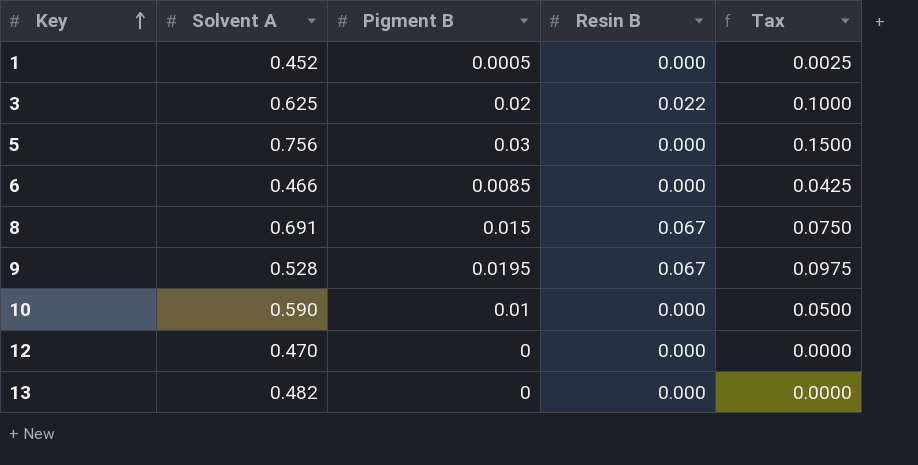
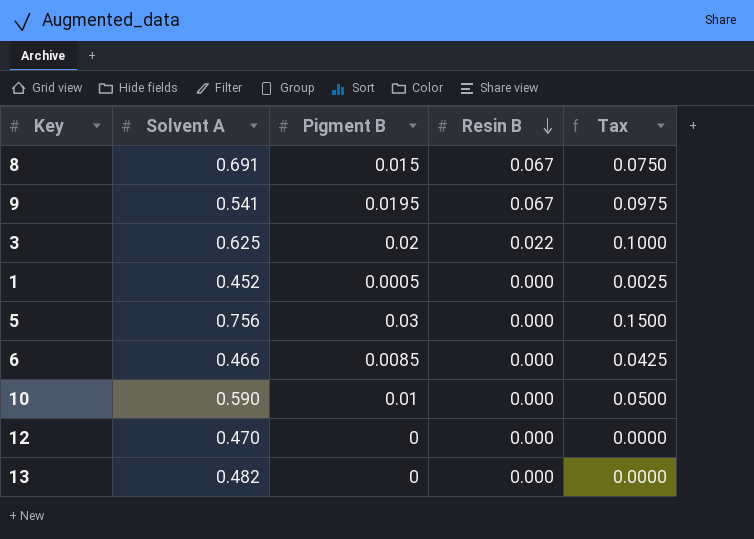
row order: Key ascending -> Resin B descending
9 | Solvent A: 0.528 -> 0.541

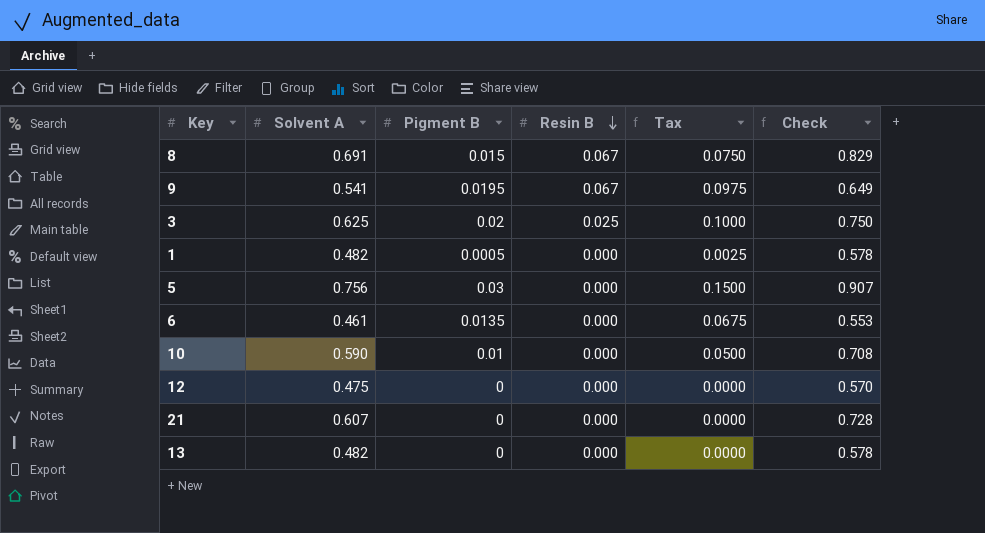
column Check | formula: none -> [Solvent A] * 1.2
3 | Resin B: 0.022 -> 0.025
1 | Solvent A: 0.452 -> 0.482
6 | Solvent A: 0.466 -> 0.461
6 | Pigment B: 0.0085 -> 0.0135
6 | Tax: 0.0425 -> 0.0675
12 | Solvent A: 0.470 -> 0.475
row 21: none -> 0.607 | 0 | 0.000 | 0.0000 | 0.728

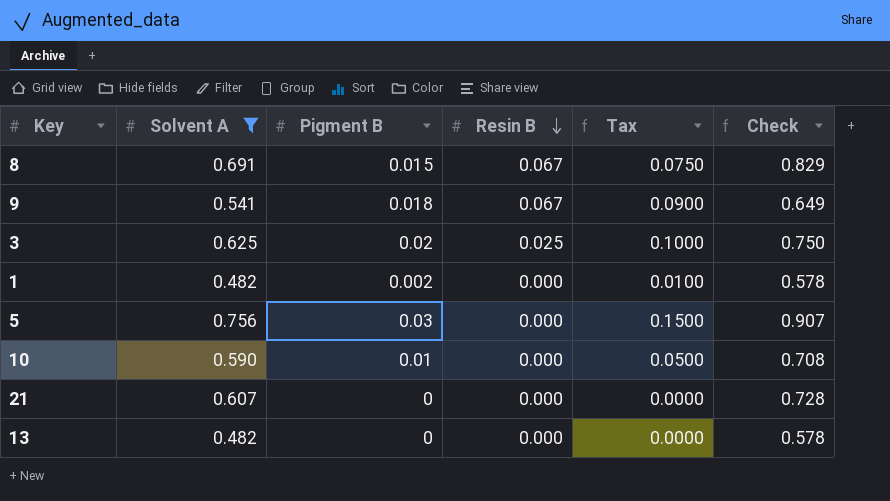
filter: none -> Solvent A >= 0.482
9 | Pigment B: 0.0195 -> 0.018
9 | Tax: 0.0975 -> 0.0900
1 | Pigment B: 0.0005 -> 0.002
1 | Tax: 0.0025 -> 0.0100

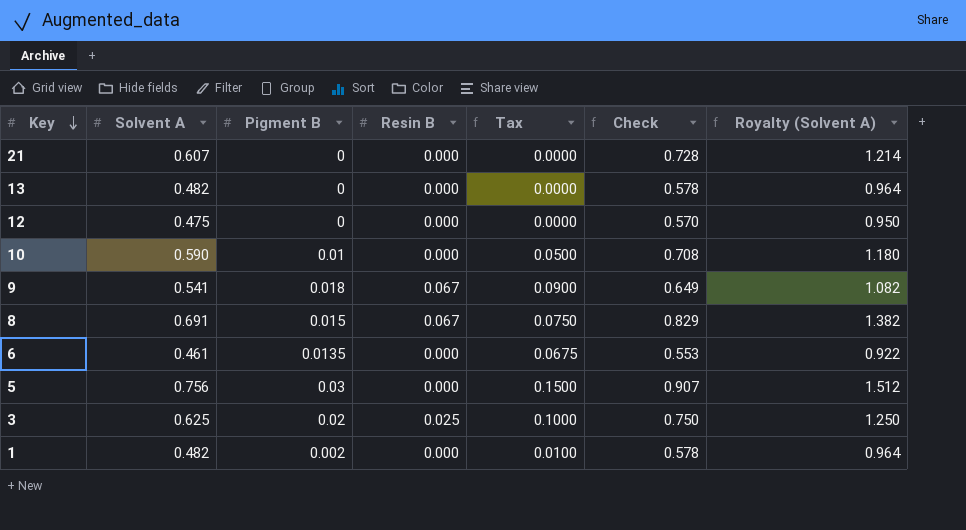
filter: Solvent A >= 0.482 -> none
row order: Resin B descending -> Key descending
column Royalty (Solvent A) | formula: none -> [Solvent A] * 2

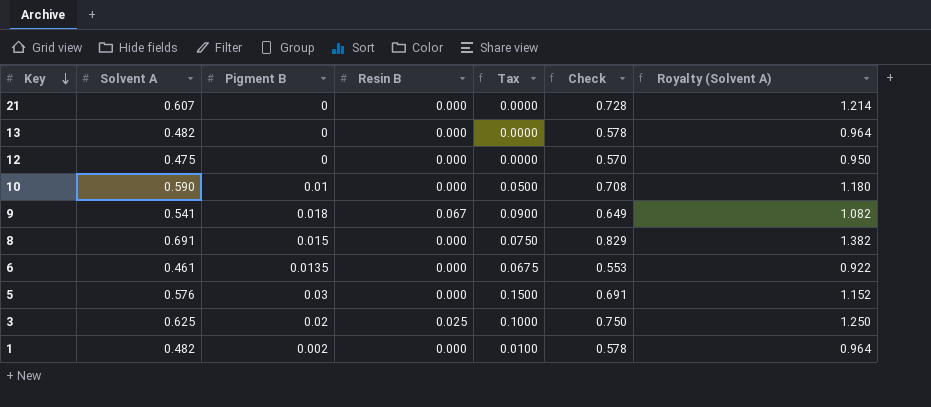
8 | Resin B: 0.067 -> 0.000
5 | Solvent A: 0.756 -> 0.576
5 | Check: 0.907 -> 0.691
5 | Royalty (Solvent A): 1.512 -> 1.152

